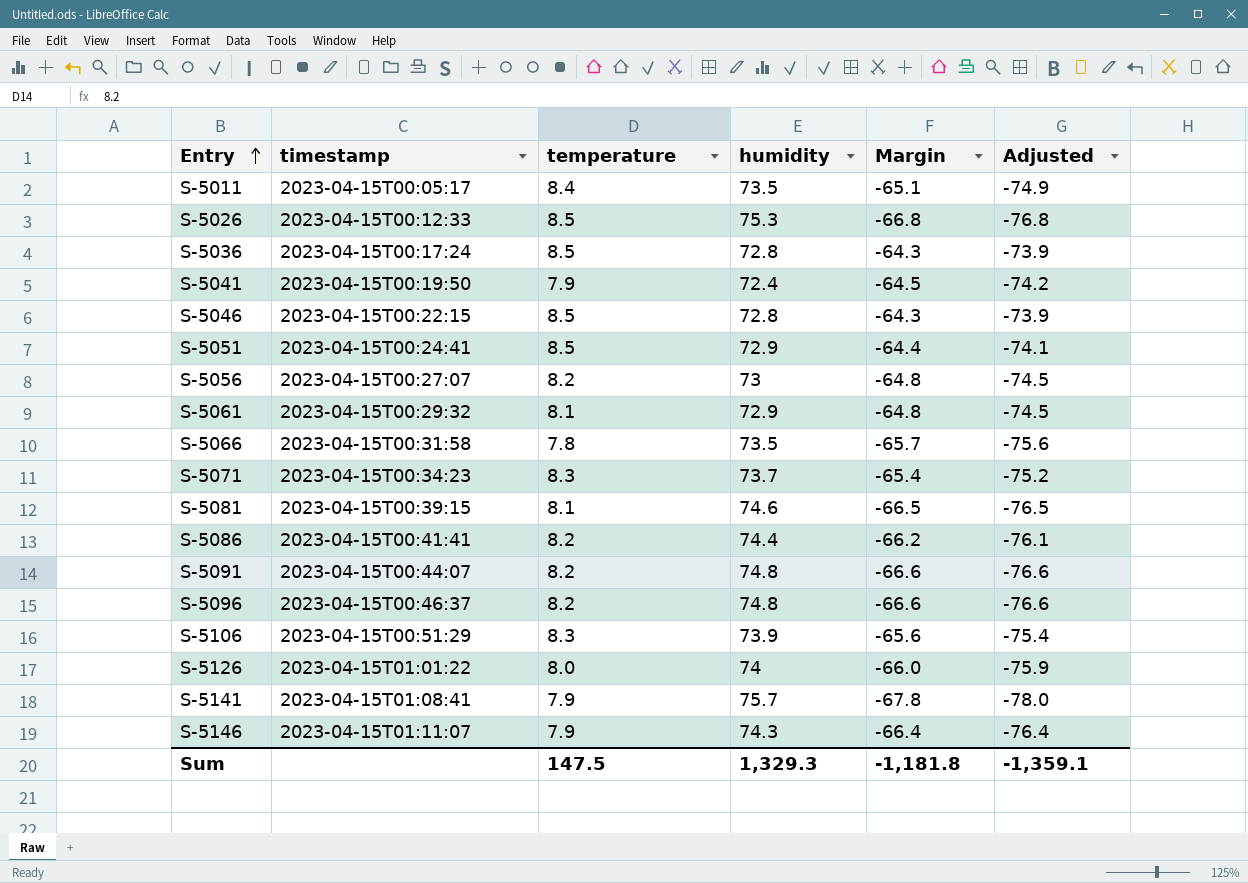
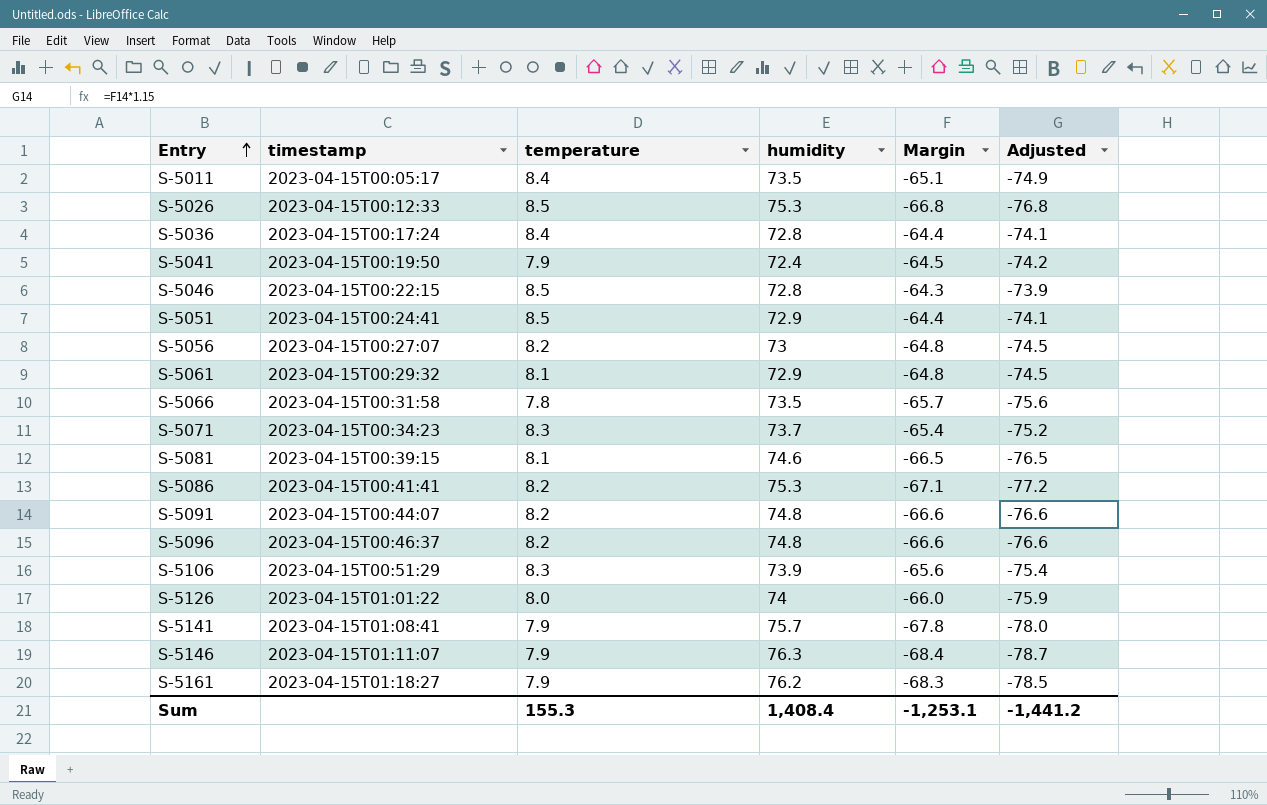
S-5036 | temperature: 8.5 -> 8.4
S-5036 | Margin: -64.3 -> -64.4
S-5036 | Adjusted: -73.9 -> -74.1
S-5086 | humidity: 74.4 -> 75.3
S-5086 | Margin: -66.2 -> -67.1
S-5086 | Adjusted: -76.1 -> -77.2
S-5146 | humidity: 74.3 -> 76.3
S-5146 | Margin: -66.4 -> -68.4
S-5146 | Adjusted: -76.4 -> -78.7
row S-5161: none -> 2023-04-15T01:18:27 | 7.9 | 76.2 | -68.3 | -78.5
Sum | temperature: 147.5 -> 155.3
Sum | humidity: 1,329.3 -> 1,408.4
Sum | Margin: -1,181.8 -> -1,253.1
Sum | Adjusted: -1,359.1 -> -1,441.2

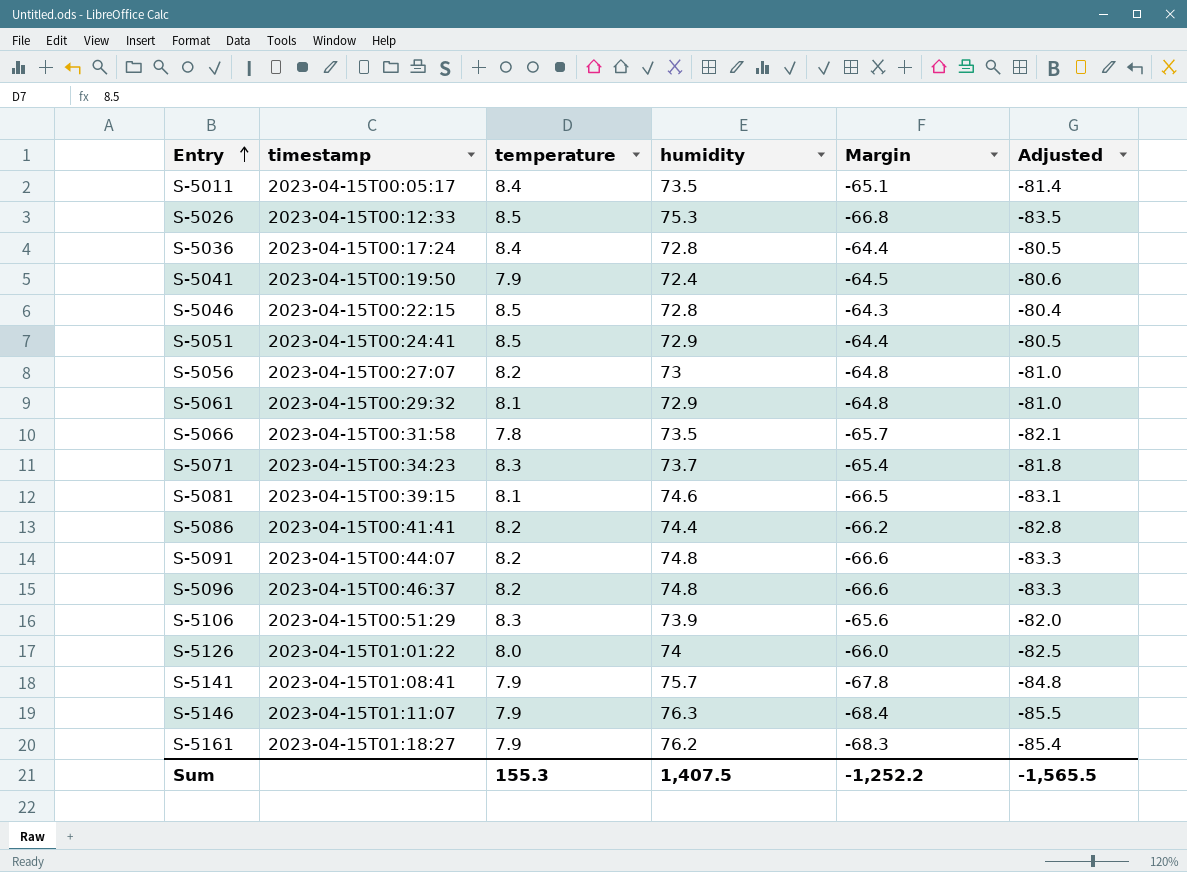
column Adjusted | formula: [Margin] * 1.15 -> [Margin] * 1.25
S-5086 | humidity: 75.3 -> 74.4
S-5086 | Margin: -67.1 -> -66.2
Sum | humidity: 1,408.4 -> 1,407.5
Sum | Margin: -1,253.1 -> -1,252.2
Sum | Adjusted: -1,441.2 -> -1,565.5

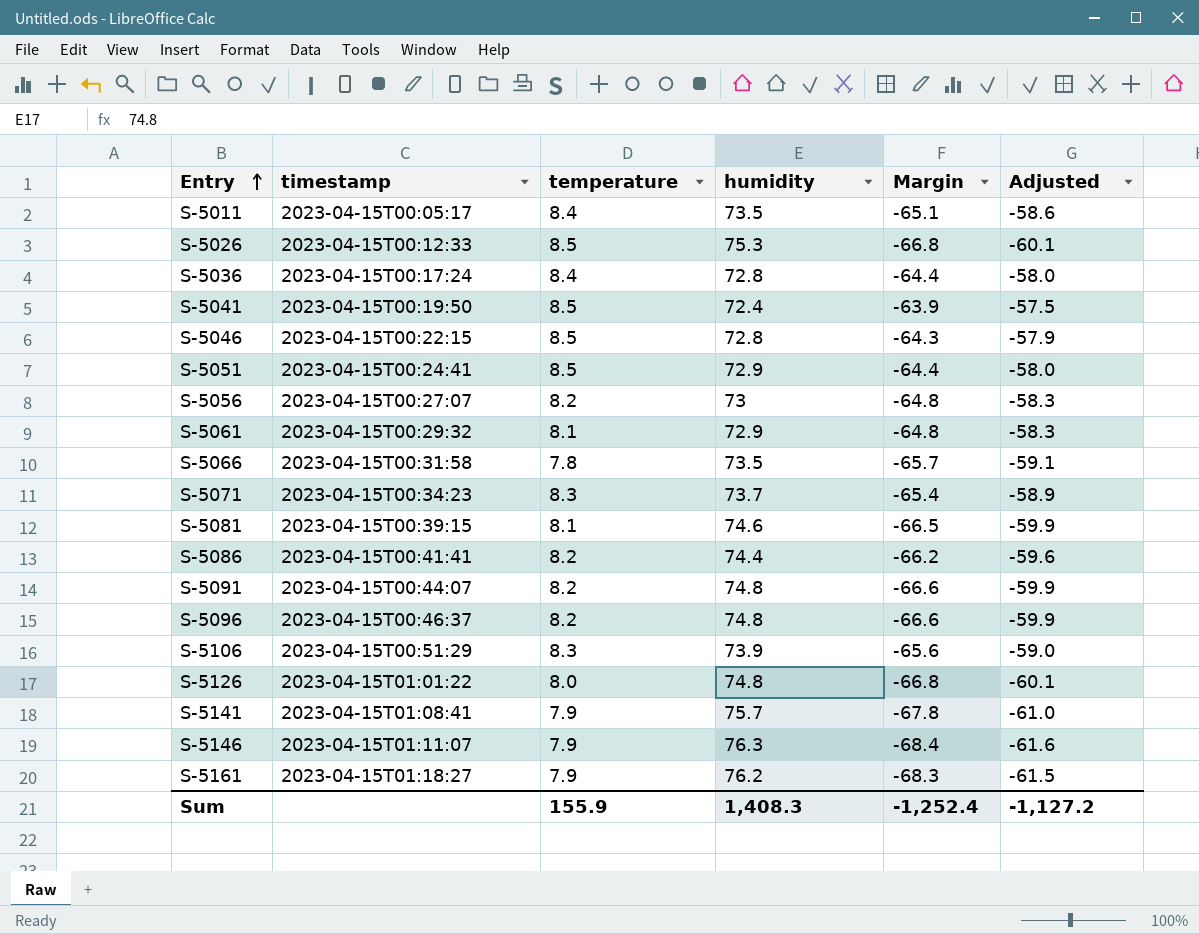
column Adjusted | formula: [Margin] * 1.25 -> [Margin] * 0.9
S-5041 | temperature: 7.9 -> 8.5
S-5041 | Margin: -64.5 -> -63.9
S-5126 | humidity: 74 -> 74.8
S-5126 | Margin: -66.0 -> -66.8
Sum | temperature: 155.3 -> 155.9
Sum | humidity: 1,407.5 -> 1,408.3
Sum | Margin: -1,252.2 -> -1,252.4
Sum | Adjusted: -1,565.5 -> -1,127.2

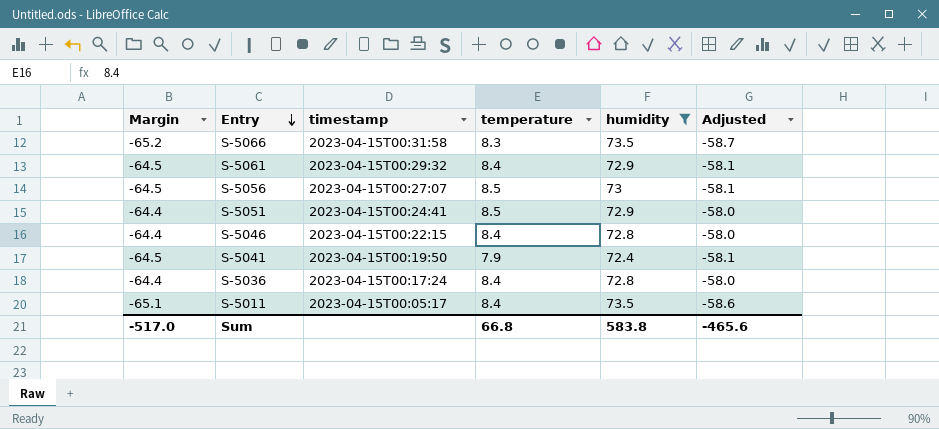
filter: none -> humidity <= 73.5
row order: Entry ascending -> Entry descending
column Margin | position: 5 -> 1
S-5066 | Margin: -65.7 -> -65.2
S-5066 | temperature: 7.8 -> 8.3
S-5066 | Adjusted: -59.1 -> -58.7
S-5061 | Margin: -64.8 -> -64.5
S-5061 | temperature: 8.1 -> 8.4
S-5061 | Adjusted: -58.3 -> -58.1
S-5056 | Margin: -64.8 -> -64.5
S-5056 | temperature: 8.2 -> 8.5
S-5056 | Adjusted: -58.3 -> -58.1
S-5046 | Margin: -64.3 -> -64.4
S-5046 | temperature: 8.5 -> 8.4
S-5046 | Adjusted: -57.9 -> -58.0
S-5041 | Margin: -63.9 -> -64.5
S-5041 | temperature: 8.5 -> 7.9
S-5041 | Adjusted: -57.5 -> -58.1
Sum | Margin: -1,252.4 -> -517.0
Sum | temperature: 155.9 -> 66.8
Sum | humidity: 1,408.3 -> 583.8
Sum | Adjusted: -1,127.2 -> -465.6

